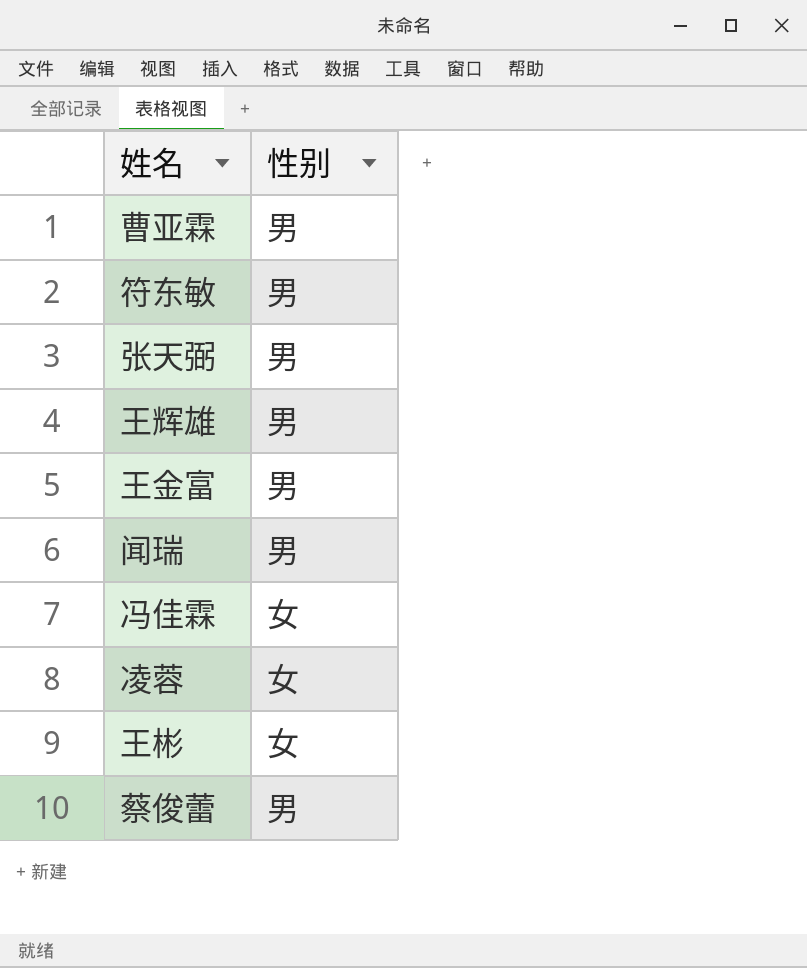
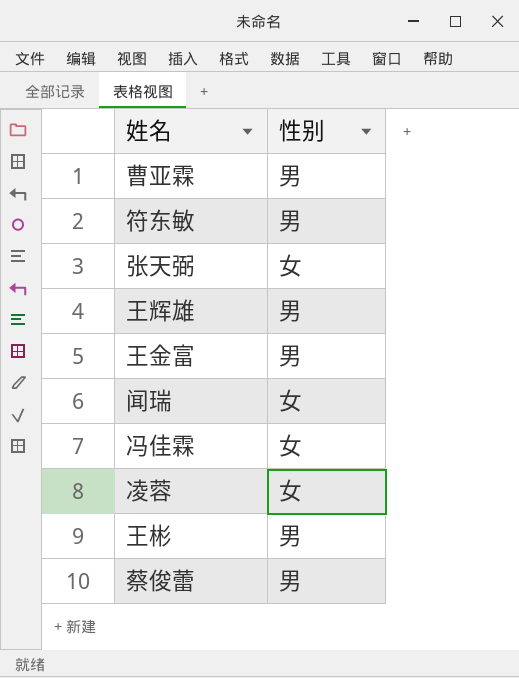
张天弼 | 性别: 男 -> 女
闻瑞 | 性别: 男 -> 女
王彬 | 性别: 女 -> 男

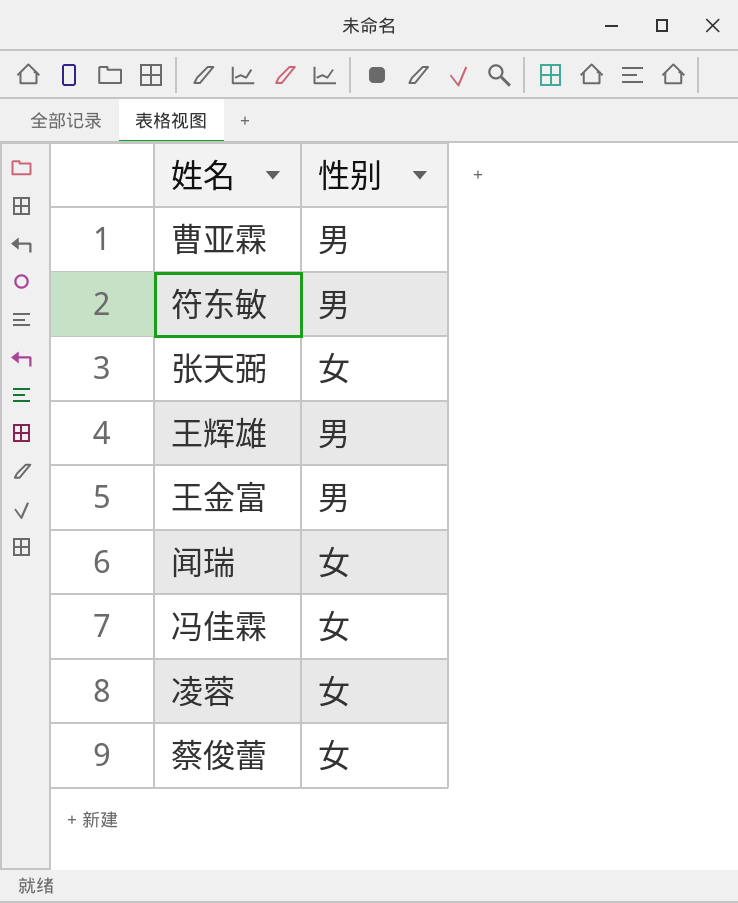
row 王彬: 男 -> none
蔡俊蕾 | 性别: 男 -> 女

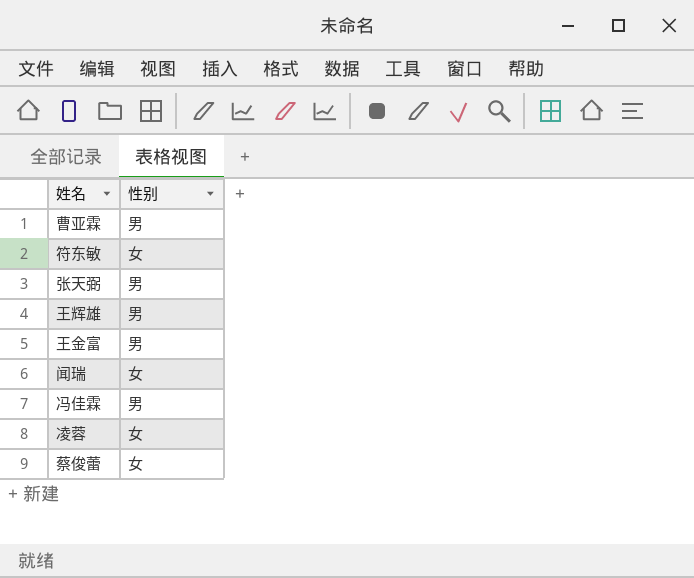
符东敏 | 性别: 男 -> 女
张天弼 | 性别: 女 -> 男
冯佳霖 | 性别: 女 -> 男

